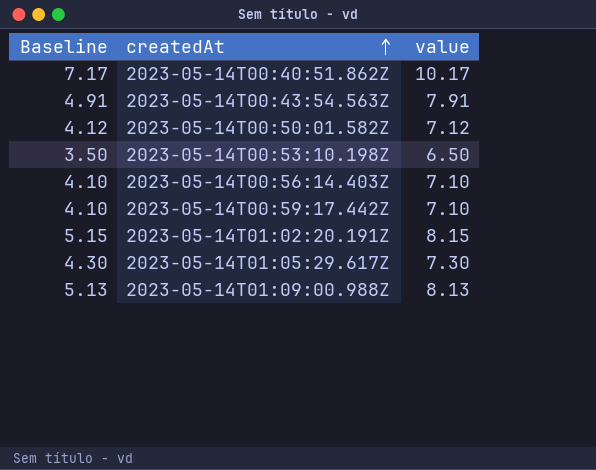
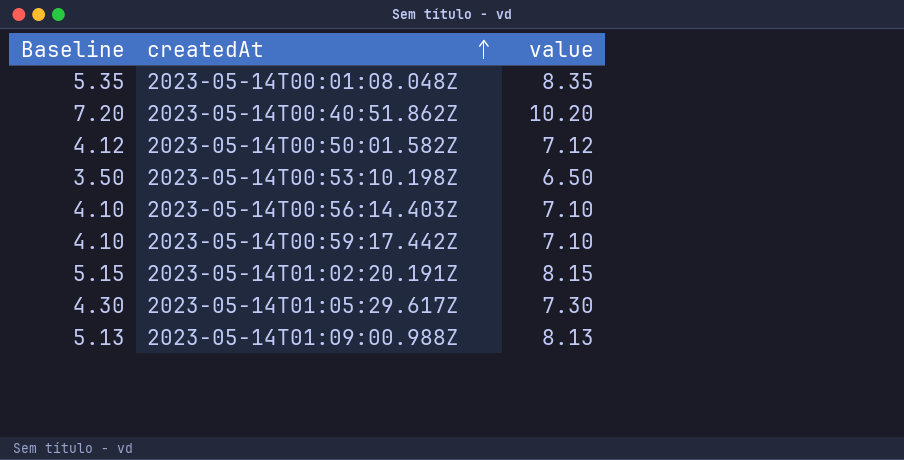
row 2023-05-14T00:43:54.563Z: 4.91 | 7.91 -> none
row 2023-05-14T00:01:08.048Z: none -> 5.35 | 8.35
2023-05-14T00:40:51.862Z | Baseline: 7.17 -> 7.20
2023-05-14T00:40:51.862Z | value: 10.17 -> 10.20

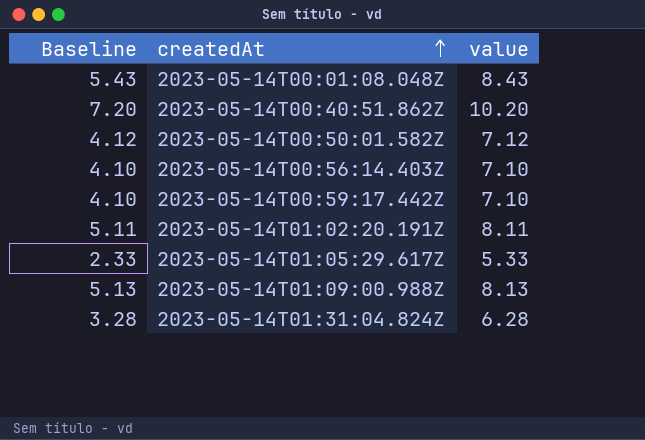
row 2023-05-14T00:53:10.198Z: 3.50 | 6.50 -> none
2023-05-14T00:01:08.048Z | Baseline: 5.35 -> 5.43
2023-05-14T00:01:08.048Z | value: 8.35 -> 8.43
2023-05-14T01:02:20.191Z | Baseline: 5.15 -> 5.11
2023-05-14T01:02:20.191Z | value: 8.15 -> 8.11
2023-05-14T01:05:29.617Z | Baseline: 4.30 -> 2.33
2023-05-14T01:05:29.617Z | value: 7.30 -> 5.33
row 2023-05-14T01:31:04.824Z: none -> 3.28 | 6.28

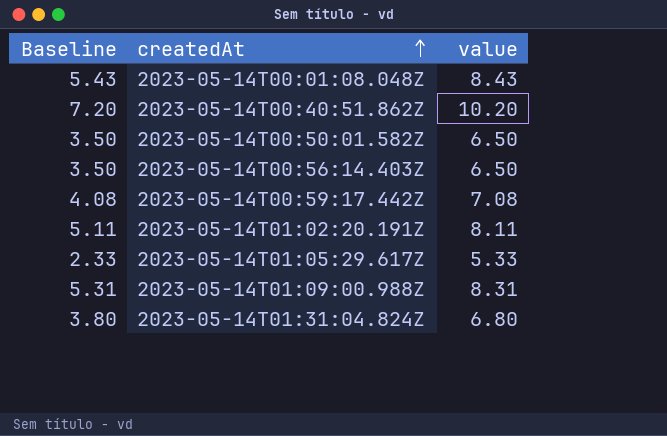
2023-05-14T00:50:01.582Z | Baseline: 4.12 -> 3.50
2023-05-14T00:50:01.582Z | value: 7.12 -> 6.50
2023-05-14T00:56:14.403Z | Baseline: 4.10 -> 3.50
2023-05-14T00:56:14.403Z | value: 7.10 -> 6.50
2023-05-14T00:59:17.442Z | Baseline: 4.10 -> 4.08
2023-05-14T00:59:17.442Z | value: 7.10 -> 7.08
2023-05-14T01:09:00.988Z | Baseline: 5.13 -> 5.31
2023-05-14T01:09:00.988Z | value: 8.13 -> 8.31
2023-05-14T01:31:04.824Z | Baseline: 3.28 -> 3.80
2023-05-14T01:31:04.824Z | value: 6.28 -> 6.80

